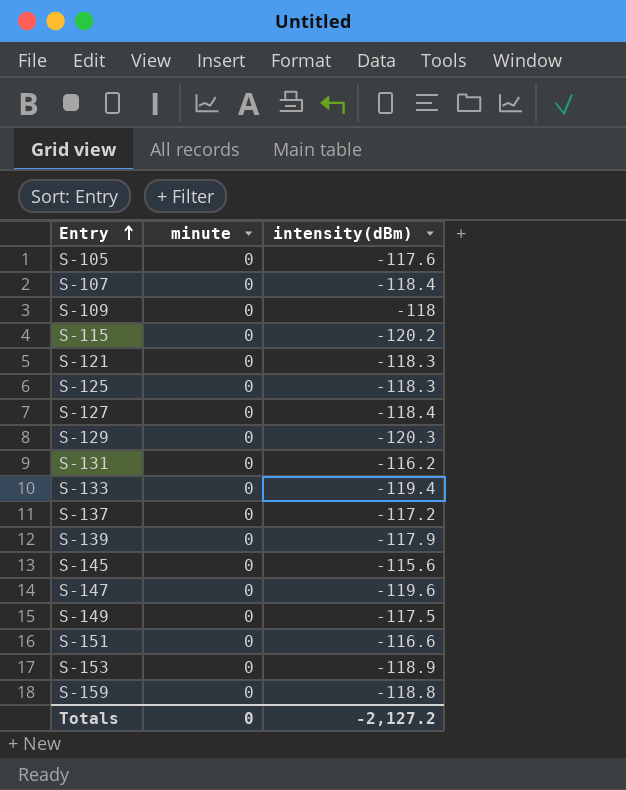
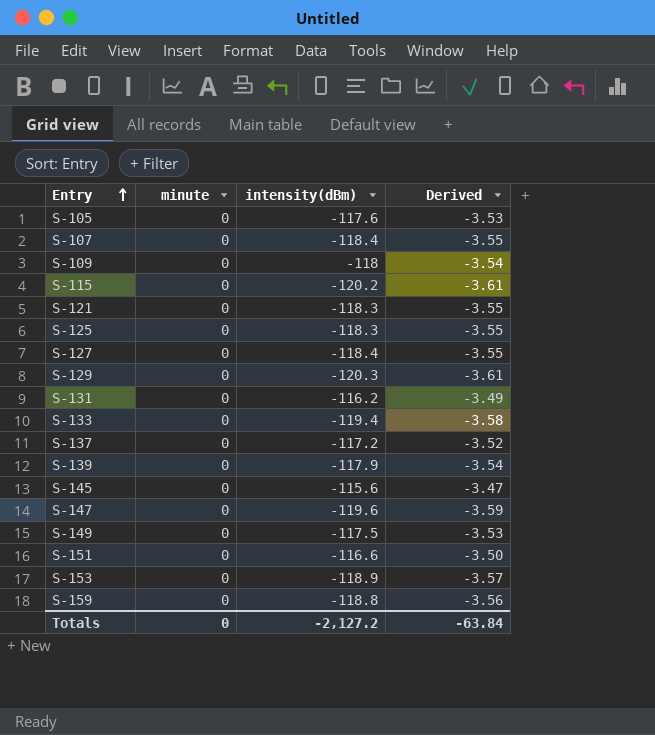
column Derived | formula: none -> [intensity(dBm)] * 0.03

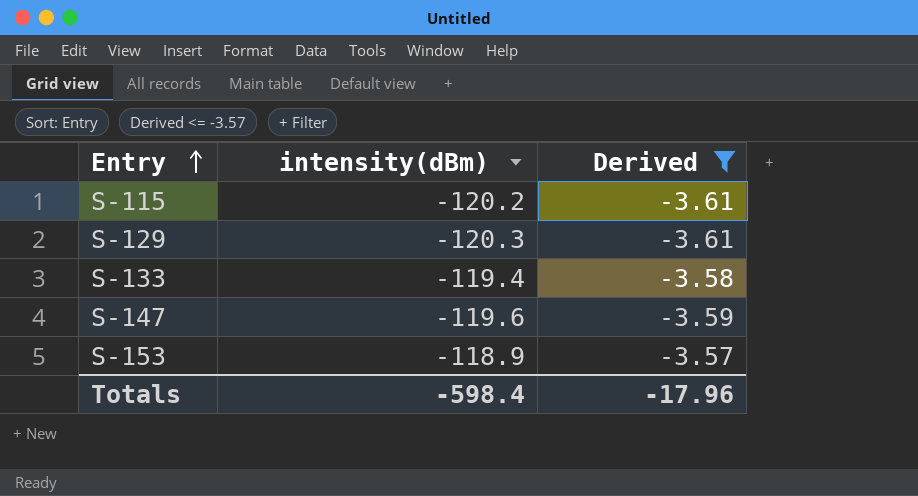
filter: none -> Derived <= -3.57
column minute | position: 2 -> none
Totals | intensity(dBm): -2,127.2 -> -598.4
Totals | Derived: -63.84 -> -17.96

